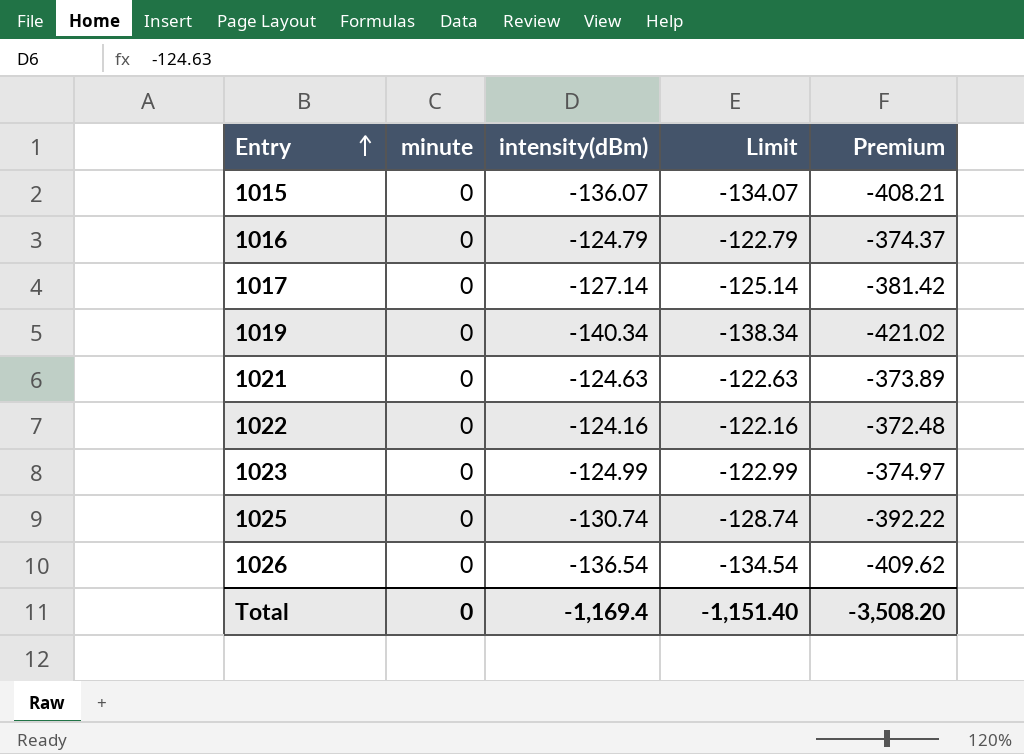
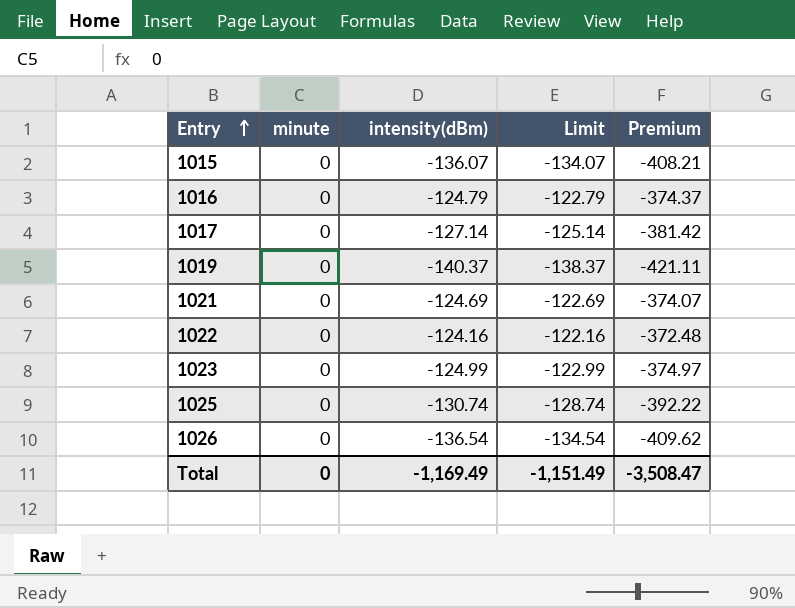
1019 | intensity(dBm): -140.34 -> -140.37
1019 | Limit: -138.34 -> -138.37
1019 | Premium: -421.02 -> -421.11
1021 | intensity(dBm): -124.63 -> -124.69
1021 | Limit: -122.63 -> -122.69
1021 | Premium: -373.89 -> -374.07
Total | intensity(dBm): -1,169.4 -> -1,169.49
Total | Limit: -1,151.40 -> -1,151.49
Total | Premium: -3,508.20 -> -3,508.47

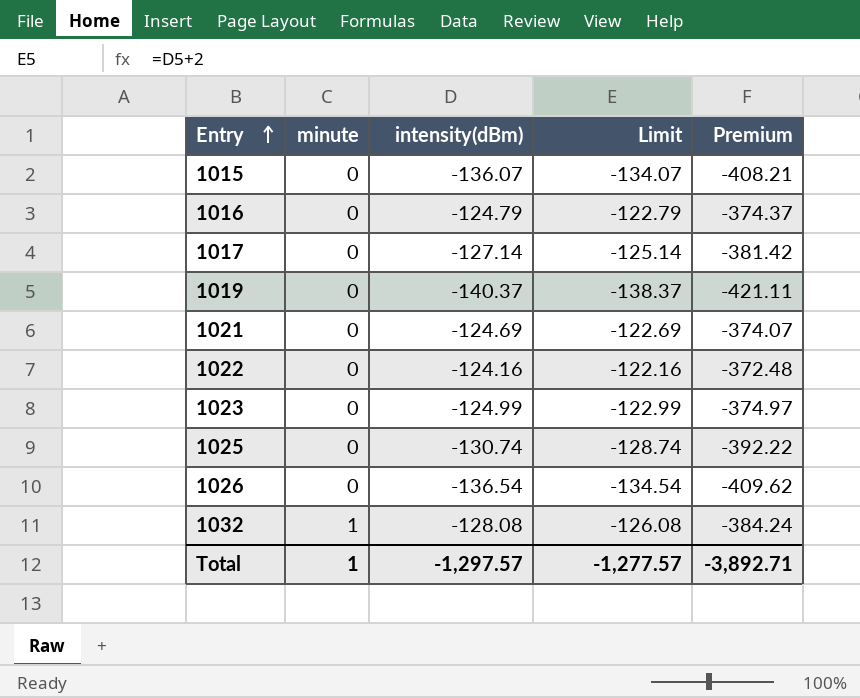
row 1032: none -> 1 | -128.08 | -126.08 | -384.24
Total | minute: 0 -> 1
Total | intensity(dBm): -1,169.49 -> -1,297.57
Total | Limit: -1,151.49 -> -1,277.57
Total | Premium: -3,508.47 -> -3,892.71

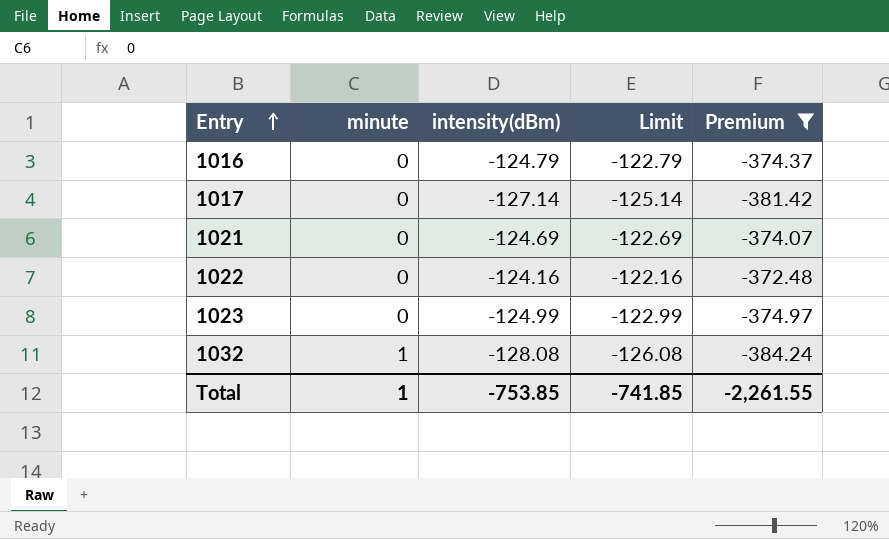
filter: none -> Premium >= -384.24
Total | intensity(dBm): -1,297.57 -> -753.85
Total | Limit: -1,277.57 -> -741.85
Total | Premium: -3,892.71 -> -2,261.55

